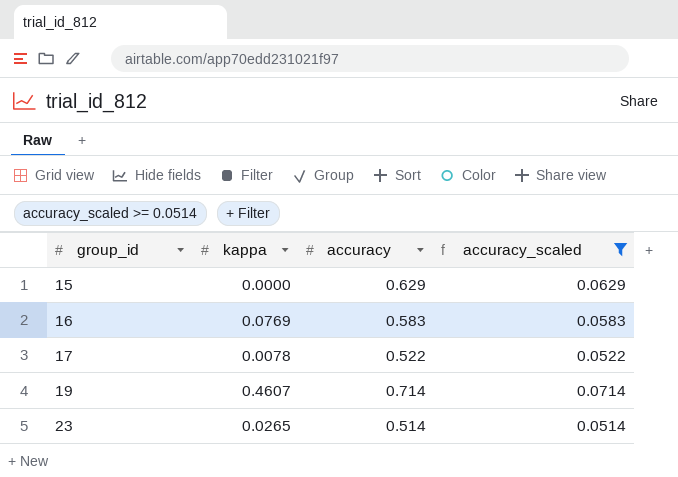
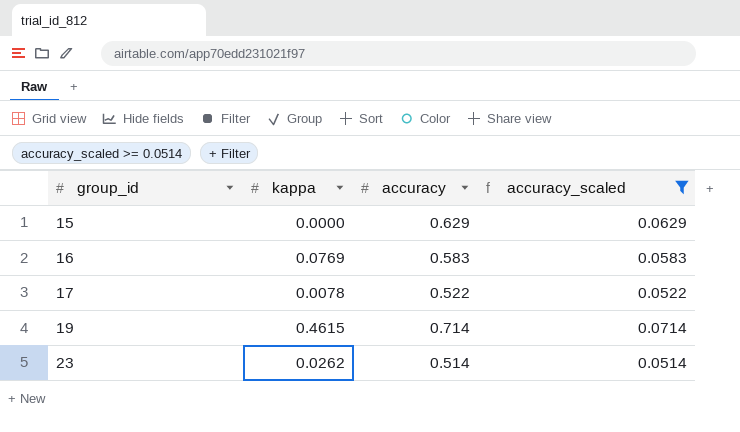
19 | kappa: 0.4607 -> 0.4615
23 | kappa: 0.0265 -> 0.0262

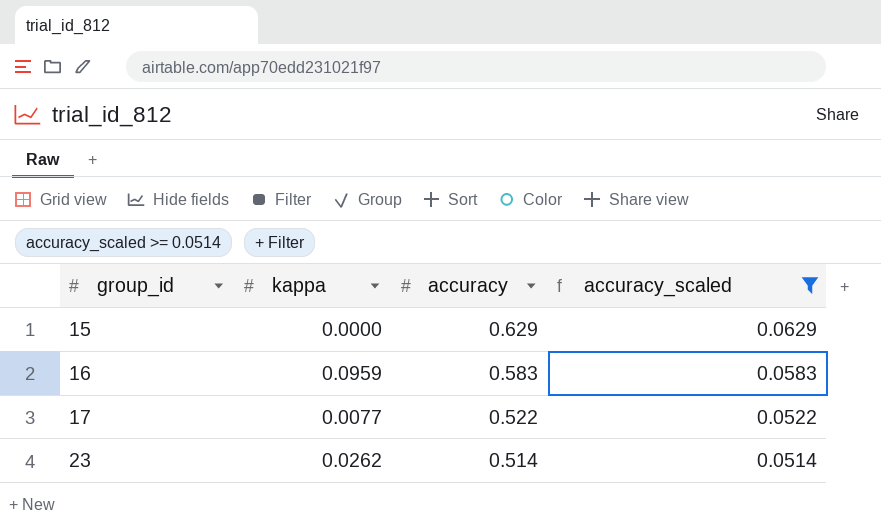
row 19: 0.4615 | 0.714 | 0.0714 -> none
16 | kappa: 0.0769 -> 0.0959
17 | kappa: 0.0078 -> 0.0077

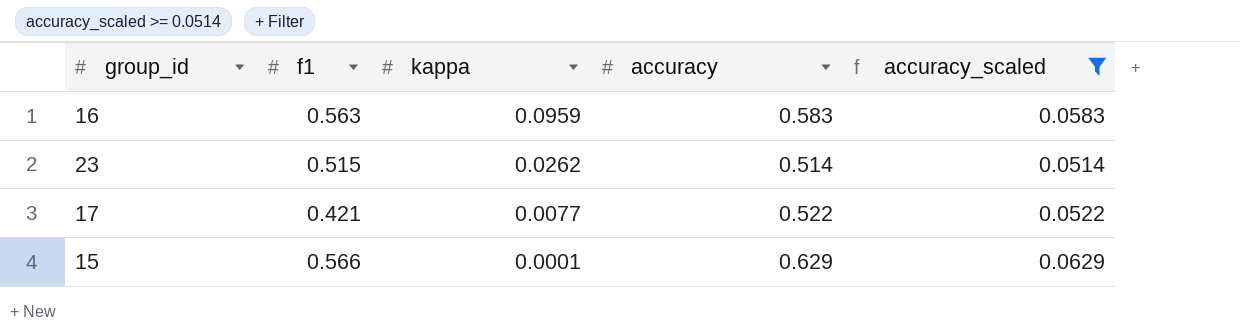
row order: group_id ascending -> kappa descending
column f1 | position: none -> 2
15 | kappa: 0.0000 -> 0.0001

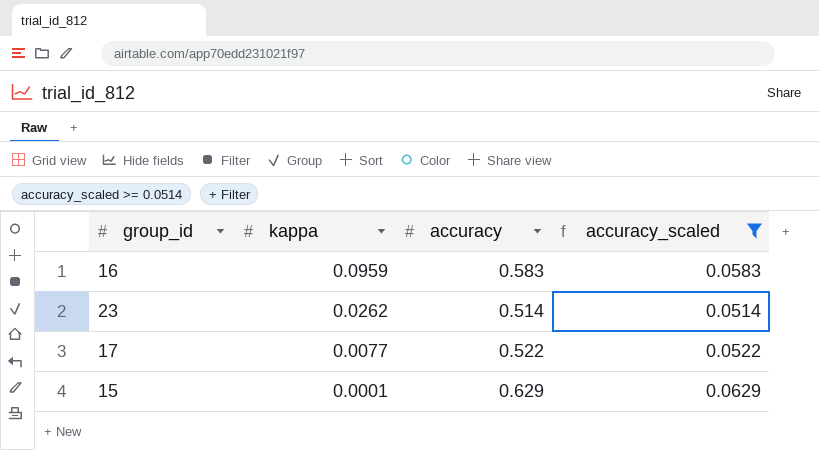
column f1 | position: 2 -> none

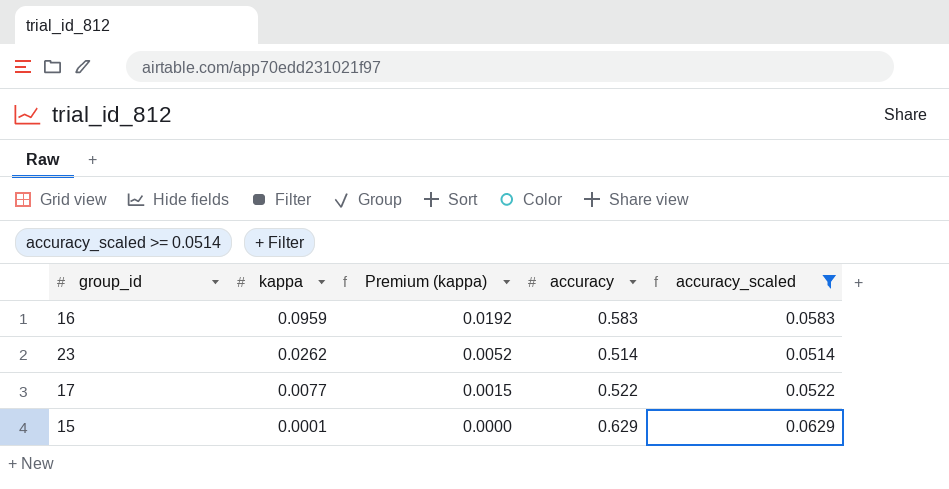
column Premium (kappa) | formula: none -> [kappa] * 0.2

